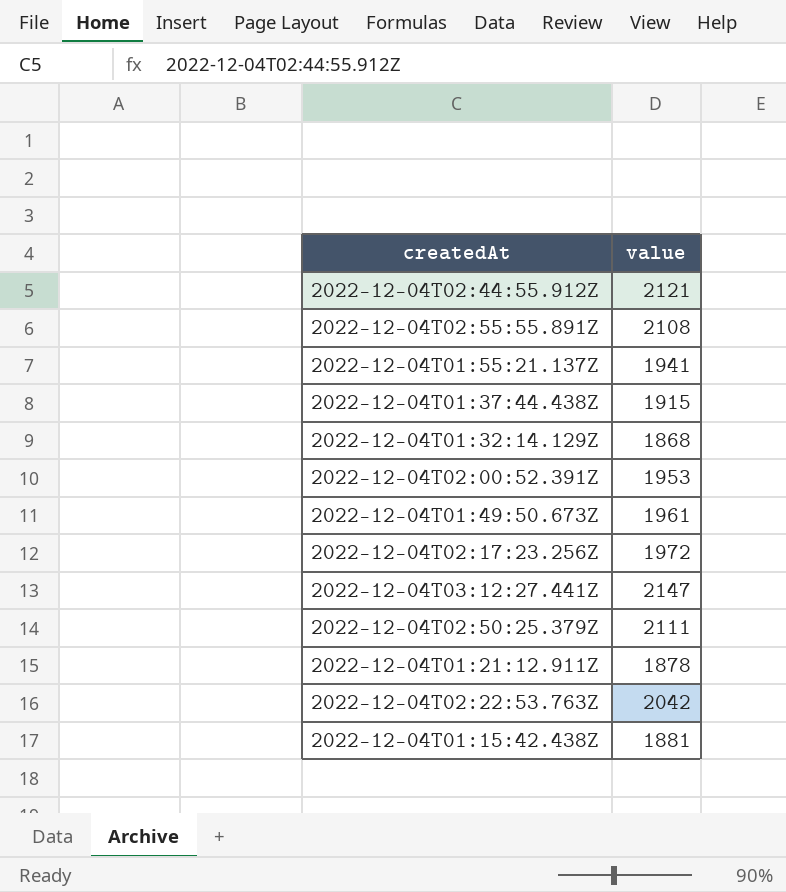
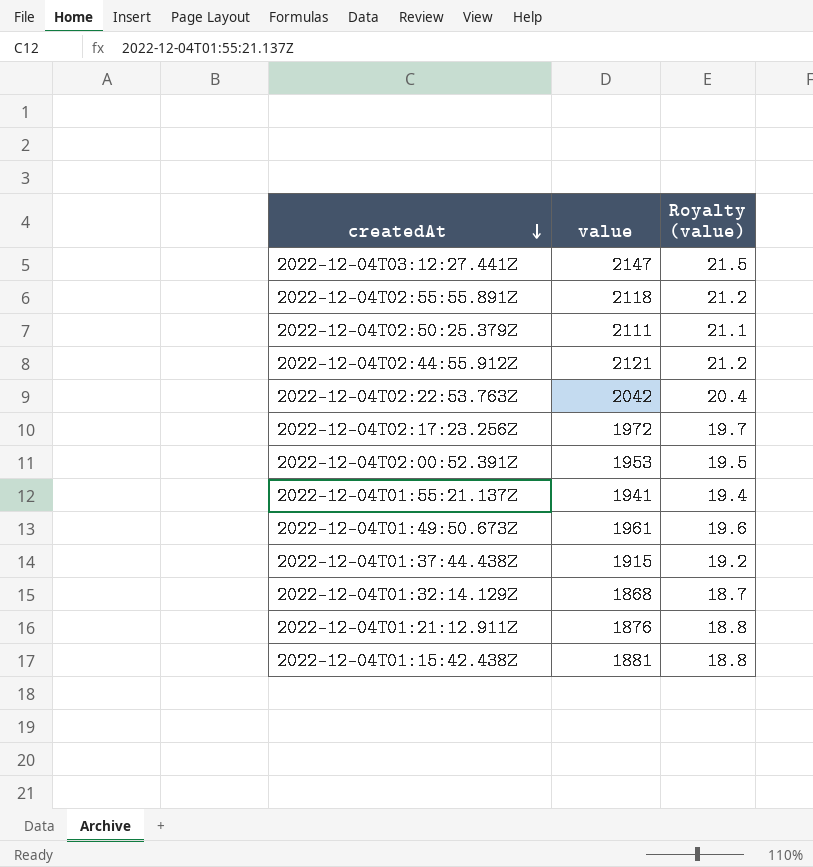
row order: none -> createdAt descending
column Royalty (value) | formula: none -> [value] * 0.01
2022-12-04T02:55:55.891Z | value: 2108 -> 2118
2022-12-04T01:21:12.911Z | value: 1878 -> 1876

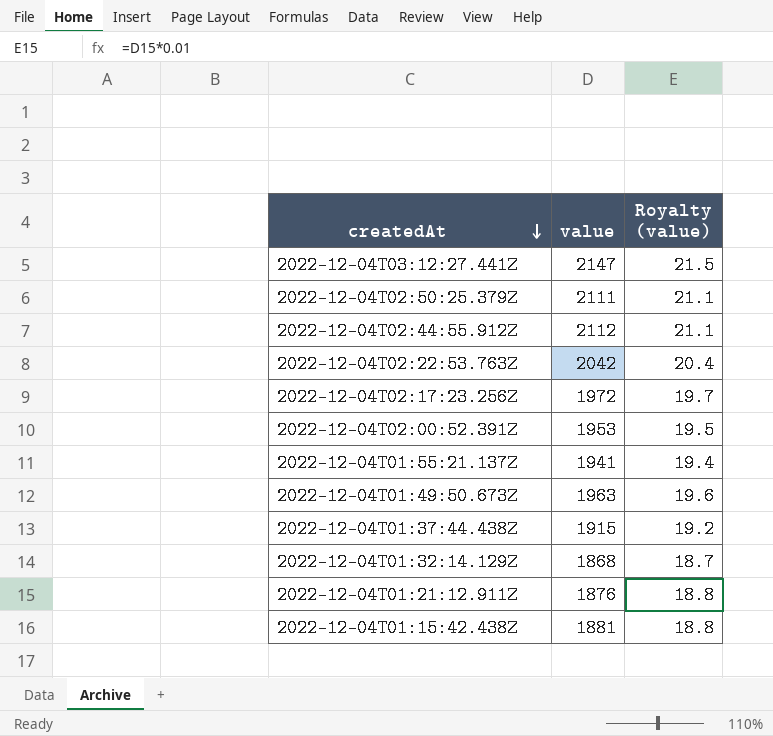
row 2022-12-04T02:55:55.891Z: 2118 | 21.2 -> none
2022-12-04T02:44:55.912Z | value: 2121 -> 2112
2022-12-04T02:44:55.912Z | Royalty (value): 21.2 -> 21.1
2022-12-04T01:49:50.673Z | value: 1961 -> 1963

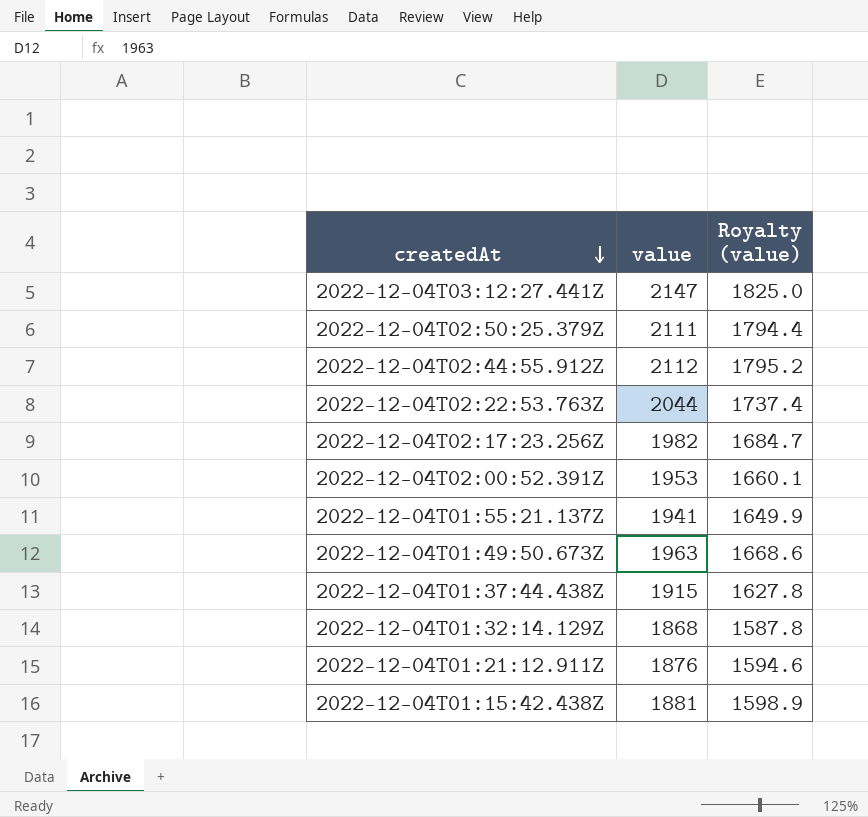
column Royalty (value) | formula: [value] * 0.01 -> [value] * 0.85
2022-12-04T02:22:53.763Z | value: 2042 -> 2044
2022-12-04T02:17:23.256Z | value: 1972 -> 1982

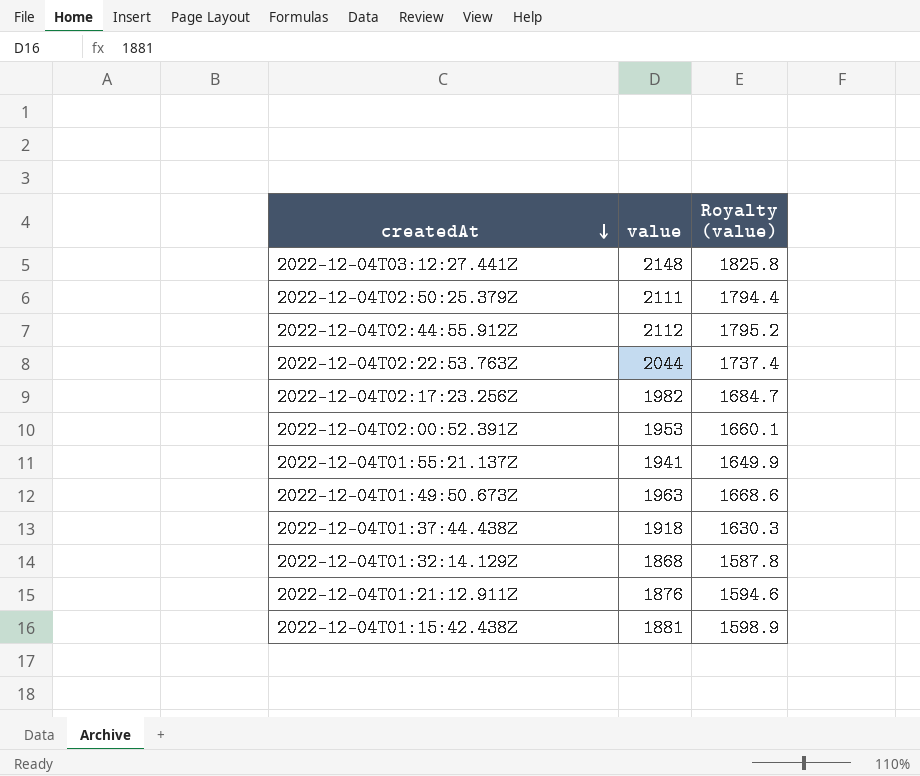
2022-12-04T03:12:27.441Z | value: 2147 -> 2148
2022-12-04T03:12:27.441Z | Royalty (value): 1825.0 -> 1825.8
2022-12-04T01:37:44.438Z | value: 1915 -> 1918
2022-12-04T01:37:44.438Z | Royalty (value): 1627.8 -> 1630.3

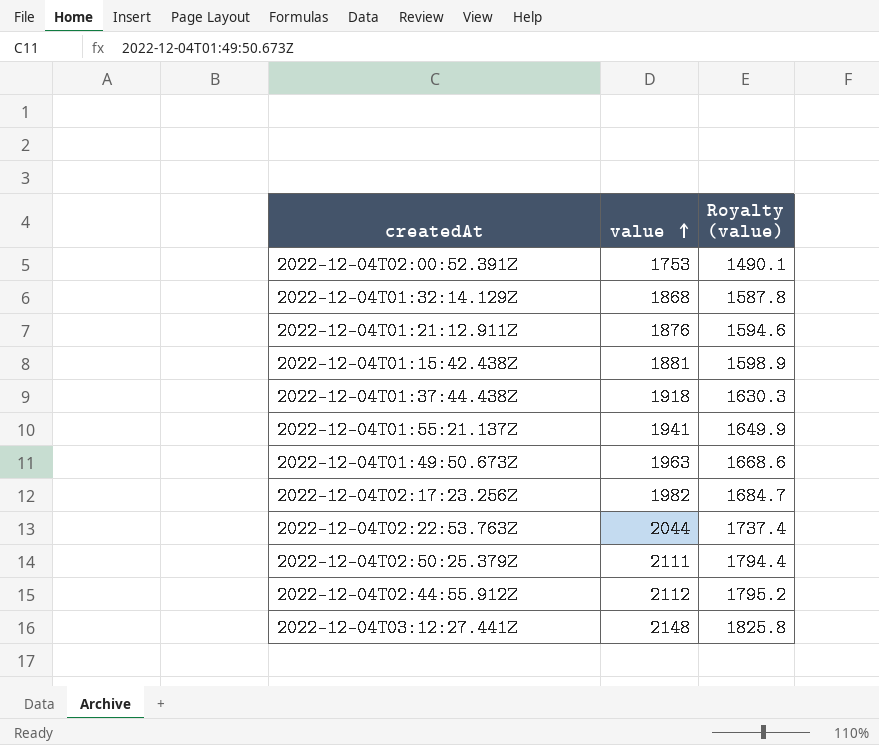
row order: createdAt descending -> value ascending
2022-12-04T02:00:52.391Z | value: 1953 -> 1753
2022-12-04T02:00:52.391Z | Royalty (value): 1660.1 -> 1490.1

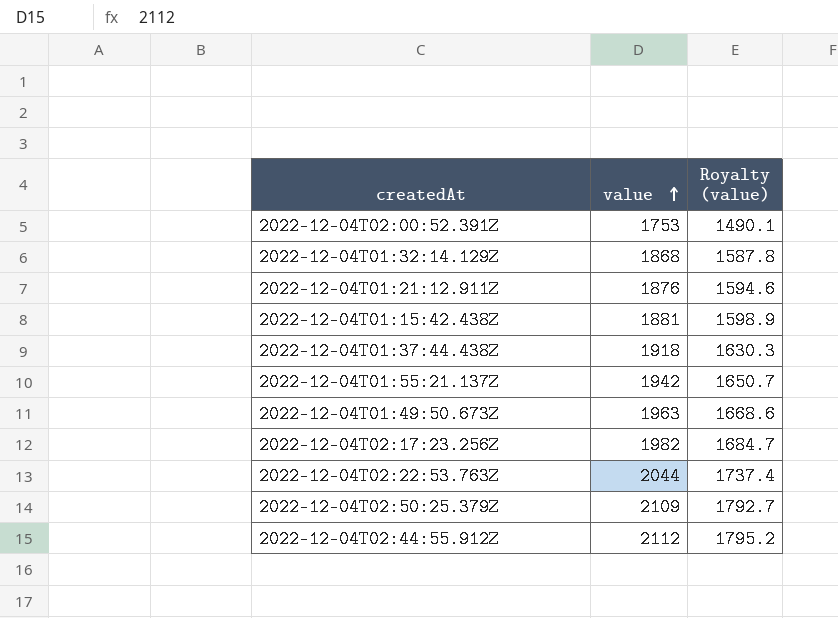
row 2022-12-04T03:12:27.441Z: 2148 | 1825.8 -> none
2022-12-04T01:55:21.137Z | value: 1941 -> 1942
2022-12-04T01:55:21.137Z | Royalty (value): 1649.9 -> 1650.7
2022-12-04T02:50:25.379Z | value: 2111 -> 2109
2022-12-04T02:50:25.379Z | Royalty (value): 1794.4 -> 1792.7

